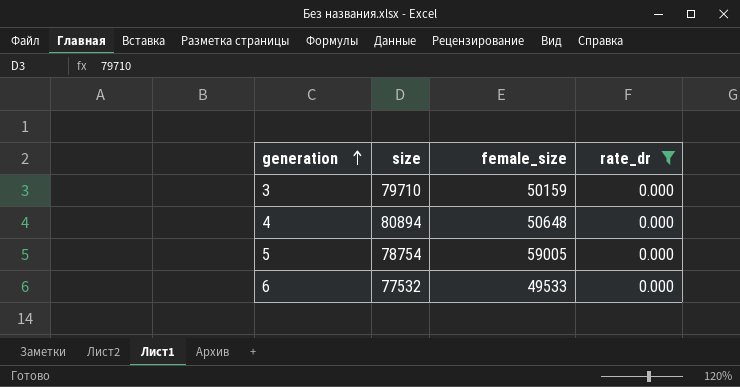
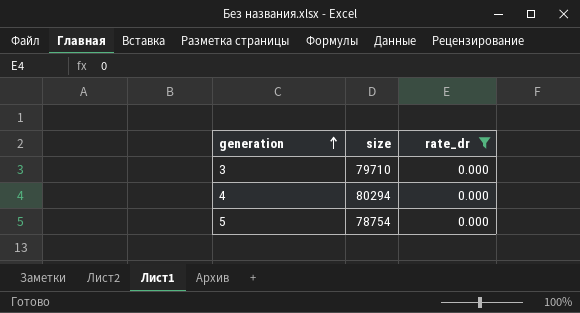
column female_size | position: 3 -> none
row 6: 77532 | 49533 | 0.000 -> none
4 | size: 80894 -> 80294

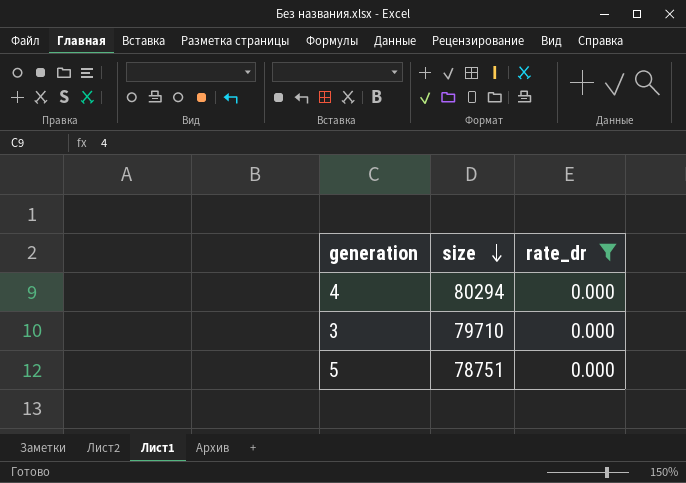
row order: generation ascending -> size descending
5 | size: 78754 -> 78751

